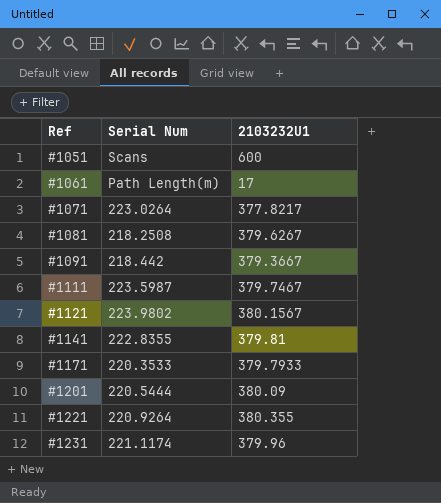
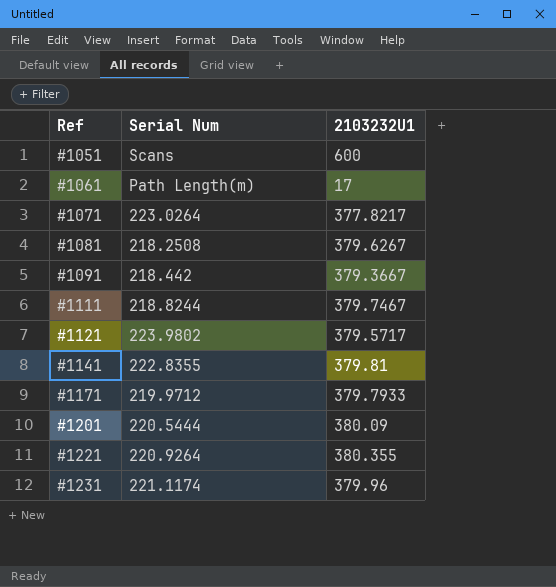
#1111 | Serial Num: 223.5987 -> 218.8244
#1121 | 2103232U1: 380.1567 -> 379.5717
#1171 | Serial Num: 220.3533 -> 219.9712

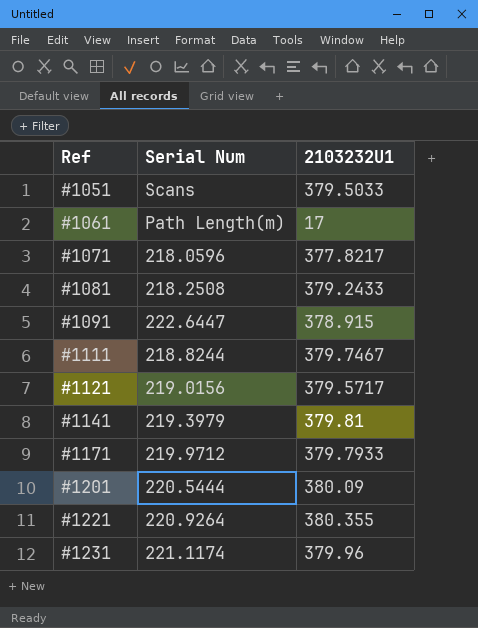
#1051 | 2103232U1: 600 -> 379.5033
#1071 | Serial Num: 223.0264 -> 218.0596
#1081 | 2103232U1: 379.6267 -> 379.2433
#1091 | Serial Num: 218.442 -> 222.6447
#1091 | 2103232U1: 379.3667 -> 378.915
#1121 | Serial Num: 223.9802 -> 219.0156
#1141 | Serial Num: 222.8355 -> 219.3979

